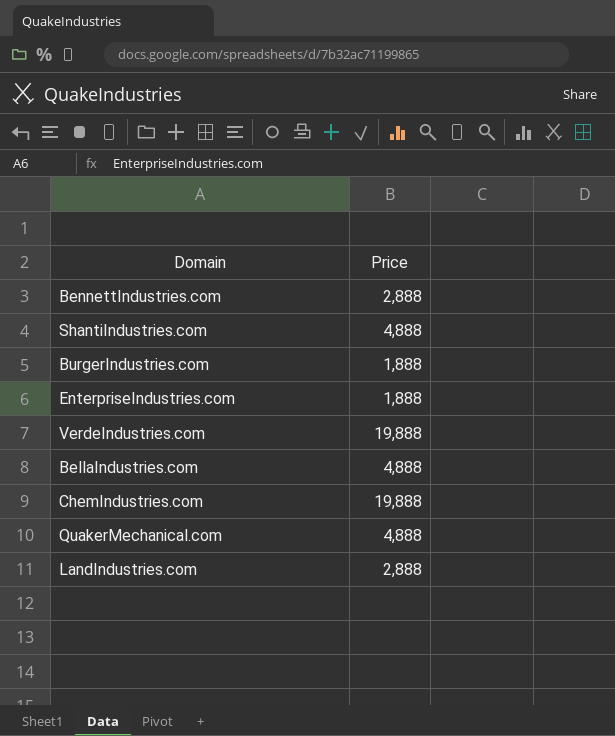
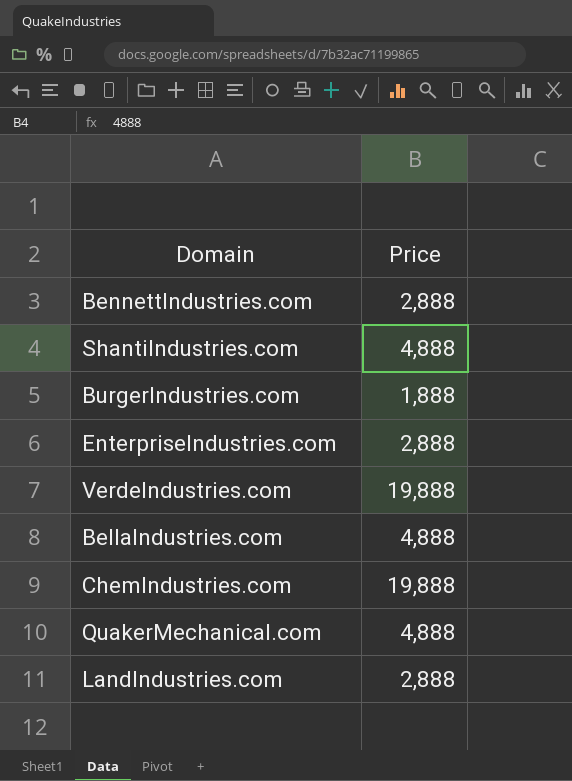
EnterpriseIndustries.com | Price: 1,888 -> 2,888

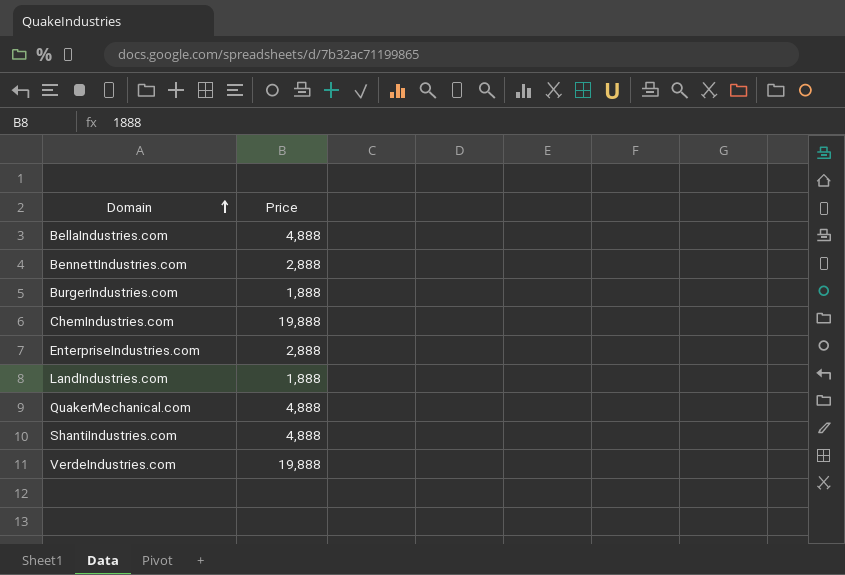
row order: none -> Domain ascending
LandIndustries.com | Price: 2,888 -> 1,888

